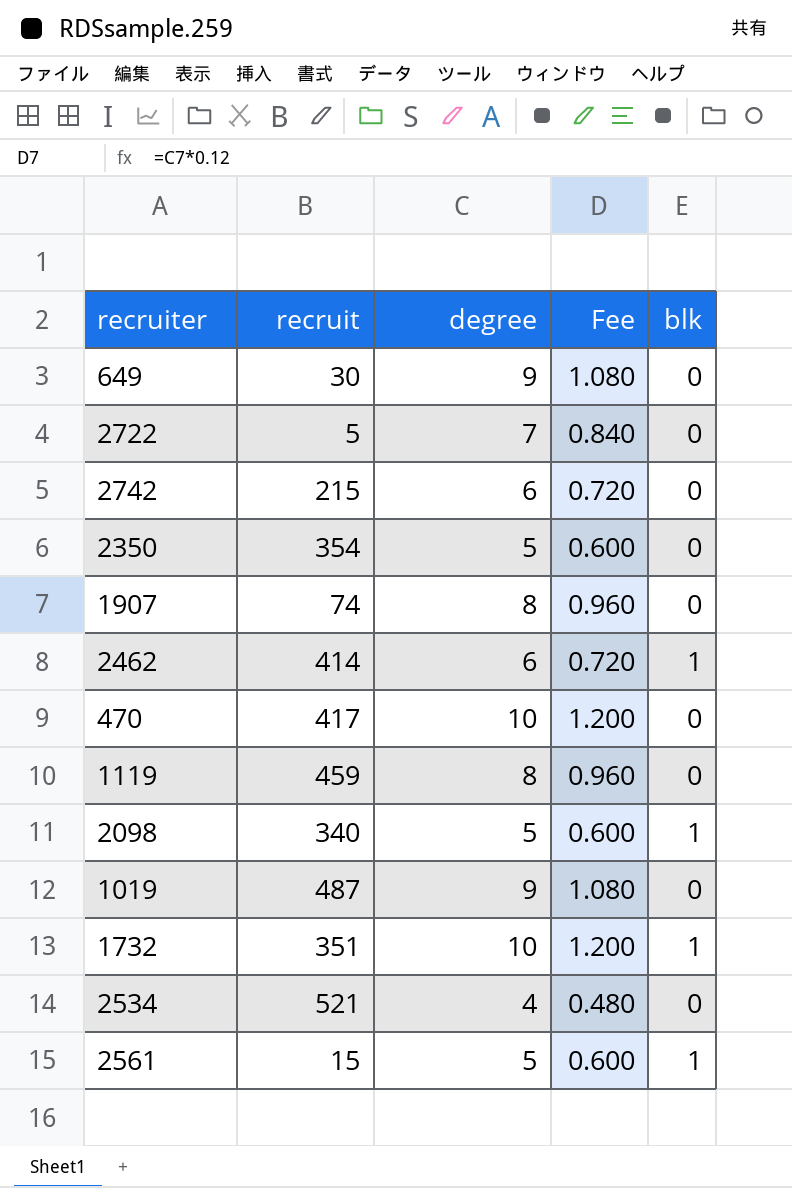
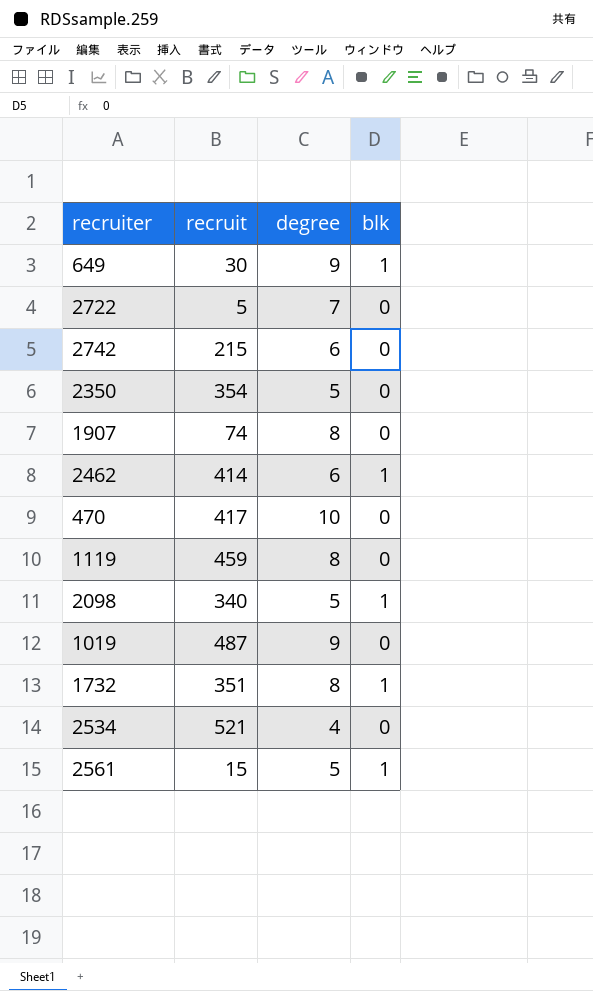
column Fee | formula: [degree] * 0.12 -> none
649 | blk: 0 -> 1
1732 | degree: 10 -> 8

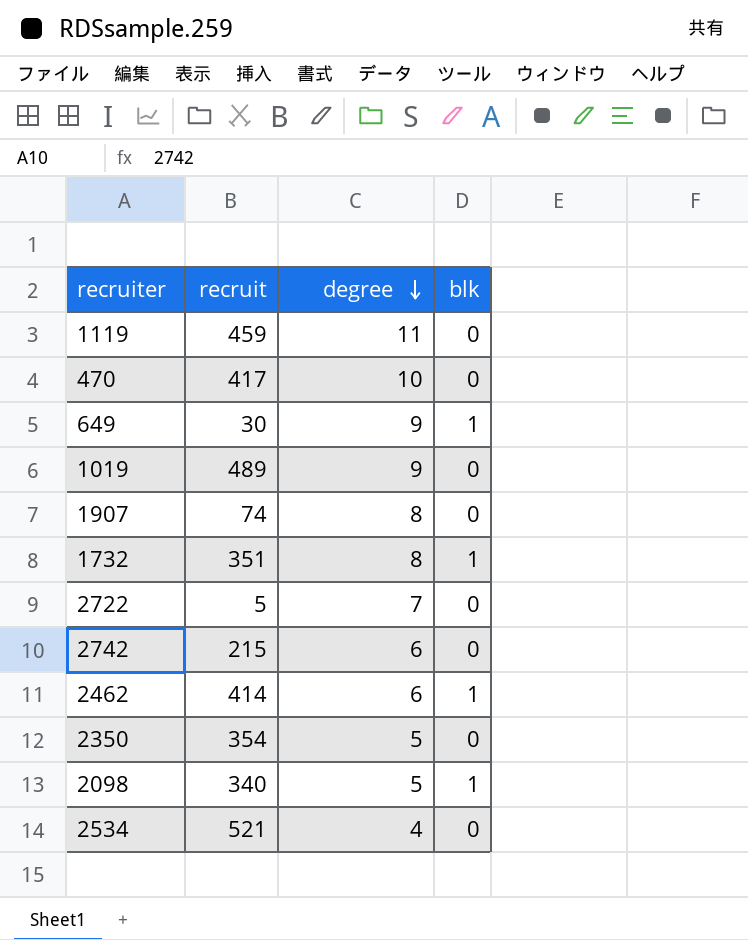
row order: none -> degree descending
row 2561: 15 | 5 | 1 -> none
1119 | degree: 8 -> 11
1019 | recruit: 487 -> 489

